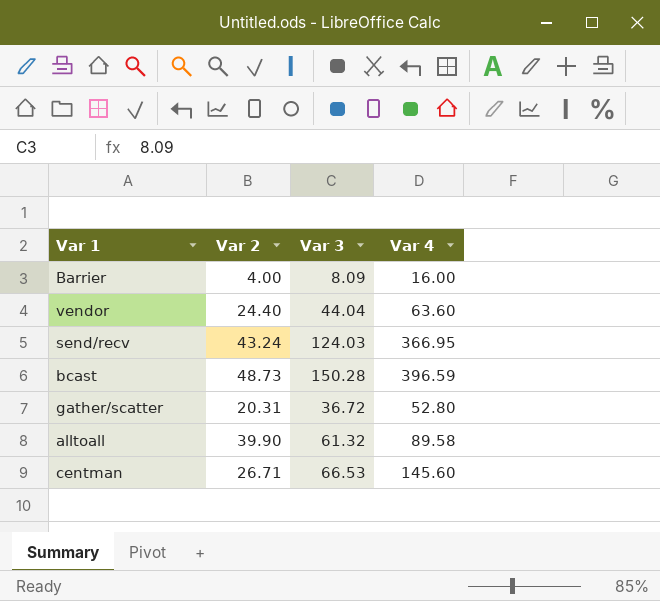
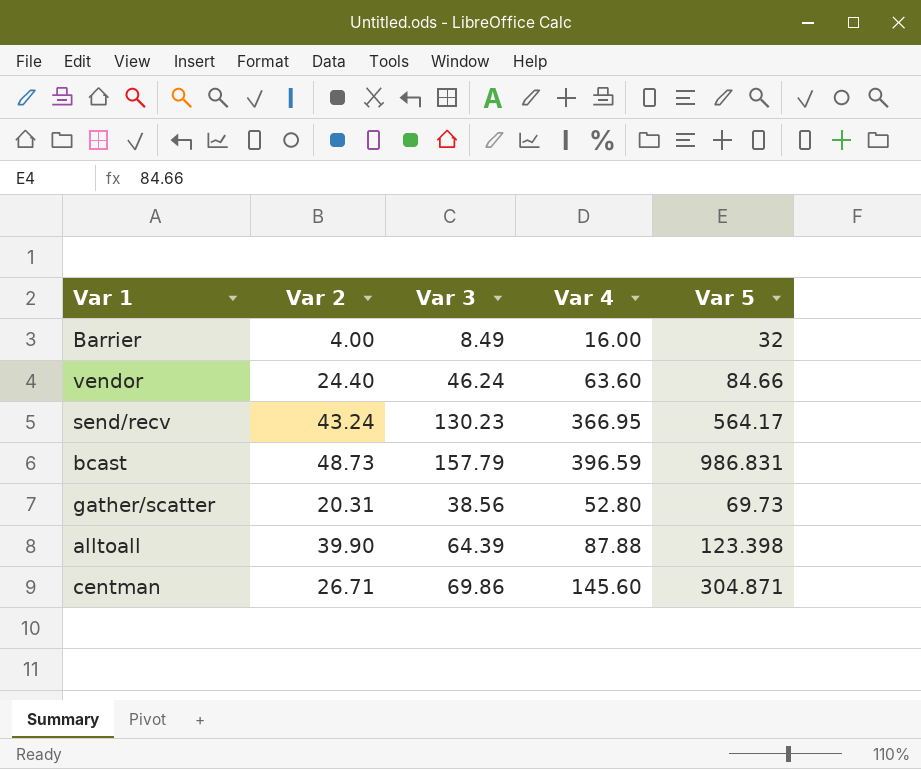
column Var 5 | position: none -> 5
Barrier | Var 3: 8.09 -> 8.49
vendor | Var 3: 44.04 -> 46.24
send/recv | Var 3: 124.03 -> 130.23
bcast | Var 3: 150.28 -> 157.79
gather/scatter | Var 3: 36.72 -> 38.56
alltoall | Var 3: 61.32 -> 64.39
alltoall | Var 4: 89.58 -> 87.88
centman | Var 3: 66.53 -> 69.86

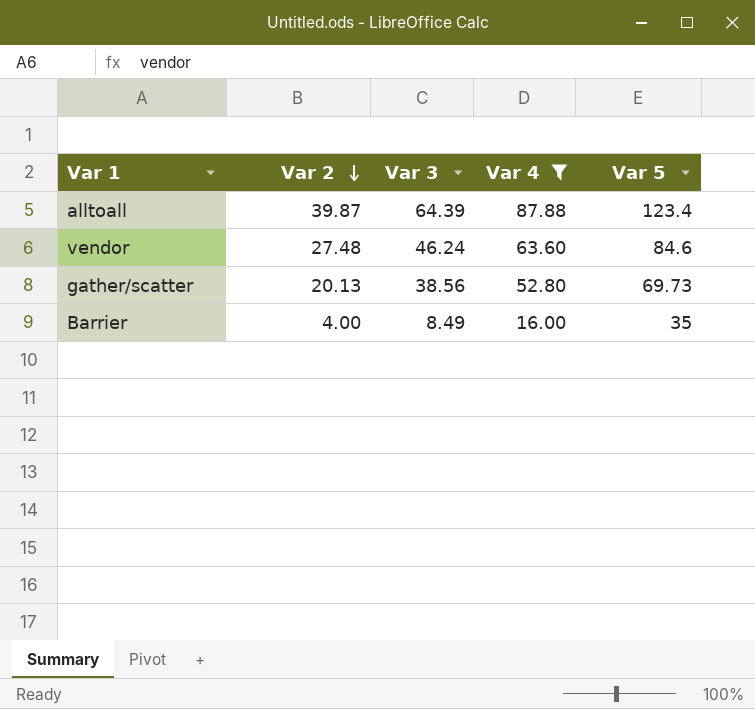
filter: none -> Var 4 <= 87.88
row order: none -> Var 2 descending
alltoall | Var 2: 39.90 -> 39.87
alltoall | Var 5: 123.398 -> 123.4
vendor | Var 2: 24.40 -> 27.48
vendor | Var 5: 84.66 -> 84.6
gather/scatter | Var 2: 20.31 -> 20.13
Barrier | Var 5: 32 -> 35

